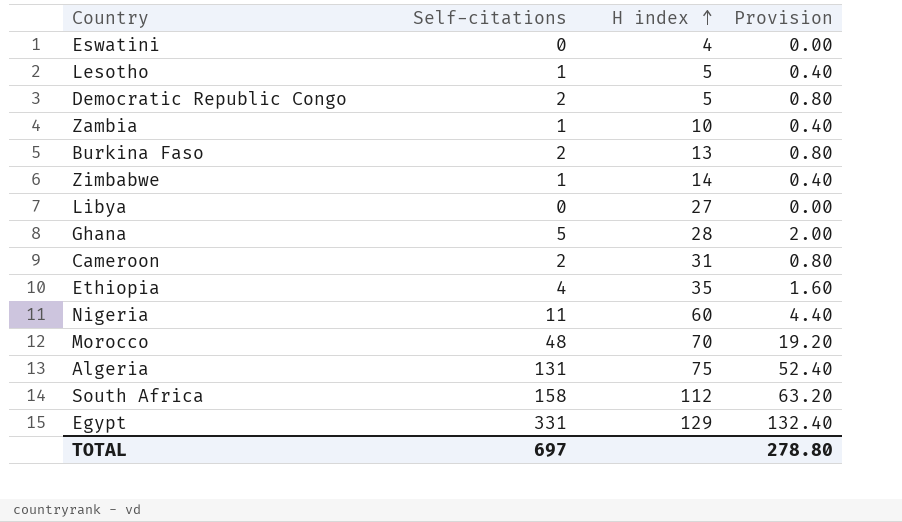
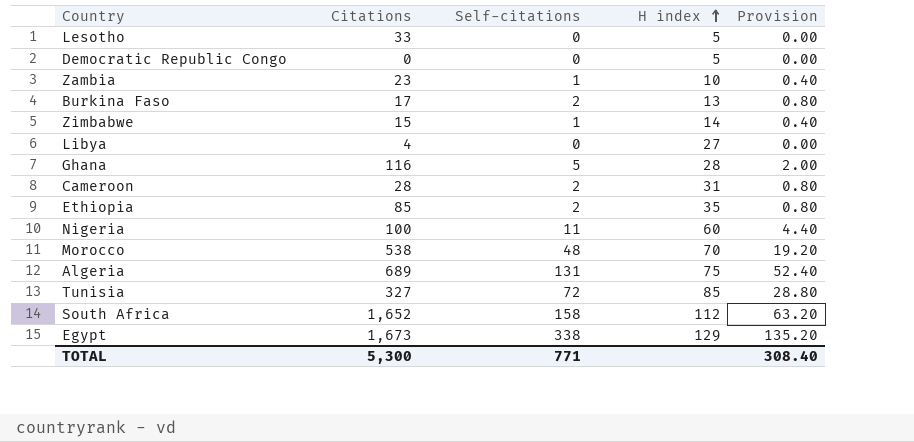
column Citations | position: none -> 2
row Eswatini: 0 | 4 | 0.00 -> none
Lesotho | Self-citations: 1 -> 0
Lesotho | Provision: 0.40 -> 0.00
Democratic Republic Congo | Self-citations: 2 -> 0
Democratic Republic Congo | Provision: 0.80 -> 0.00
Ethiopia | Self-citations: 4 -> 2
Ethiopia | Provision: 1.60 -> 0.80
row Tunisia: none -> 327 | 72 | 85 | 28.80
Egypt | Self-citations: 331 -> 338
Egypt | Provision: 132.40 -> 135.20
TOTAL | Self-citations: 697 -> 771
TOTAL | Provision: 278.80 -> 308.40

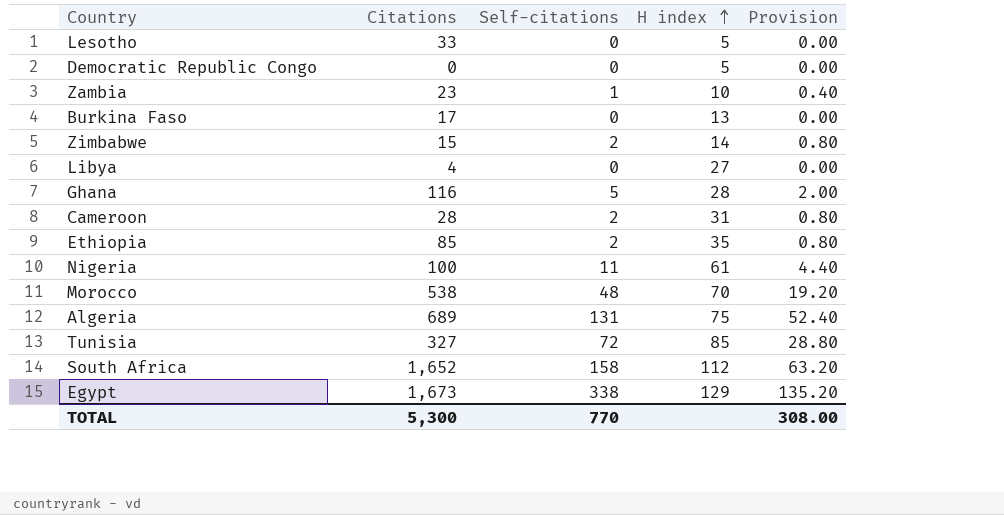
Burkina Faso | Self-citations: 2 -> 0
Burkina Faso | Provision: 0.80 -> 0.00
Zimbabwe | Self-citations: 1 -> 2
Zimbabwe | Provision: 0.40 -> 0.80
Nigeria | H index: 60 -> 61
TOTAL | Self-citations: 771 -> 770
TOTAL | Provision: 308.40 -> 308.00

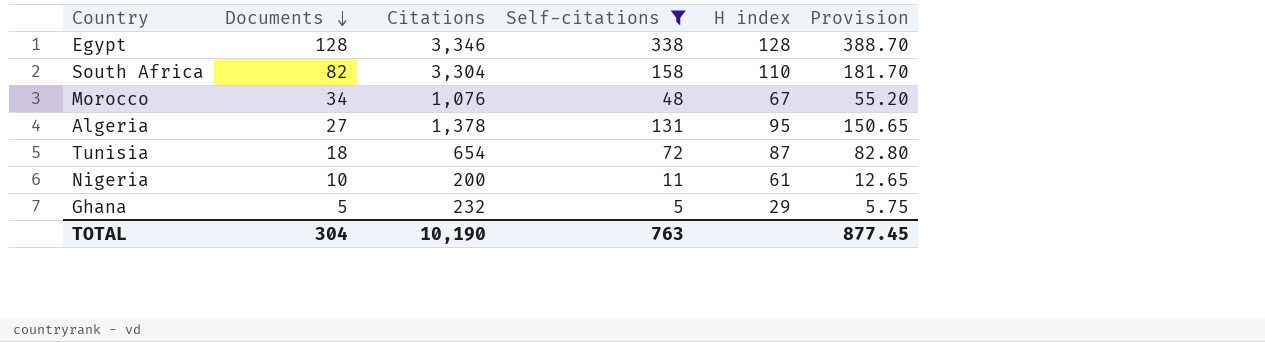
filter: none -> Self-citations >= 5
row order: H index ascending -> Documents descending
column Documents | position: none -> 2
column Provision | formula: [Self-citations] * 0.4 -> [Self-citations] * 1.15
Egypt | Citations: 1,673 -> 3,346
Egypt | H index: 129 -> 128
South Africa | Citations: 1,652 -> 3,304
South Africa | H index: 112 -> 110
Morocco | Citations: 538 -> 1,076
Morocco | H index: 70 -> 67
Algeria | Citations: 689 -> 1,378
Algeria | H index: 75 -> 95
Tunisia | Citations: 327 -> 654
Tunisia | H index: 85 -> 87
Nigeria | Citations: 100 -> 200
Ghana | Citations: 116 -> 232
Ghana | H index: 28 -> 29
TOTAL | Citations: 5,300 -> 10,190
TOTAL | Self-citations: 770 -> 763
TOTAL | Provision: 308.00 -> 877.45

